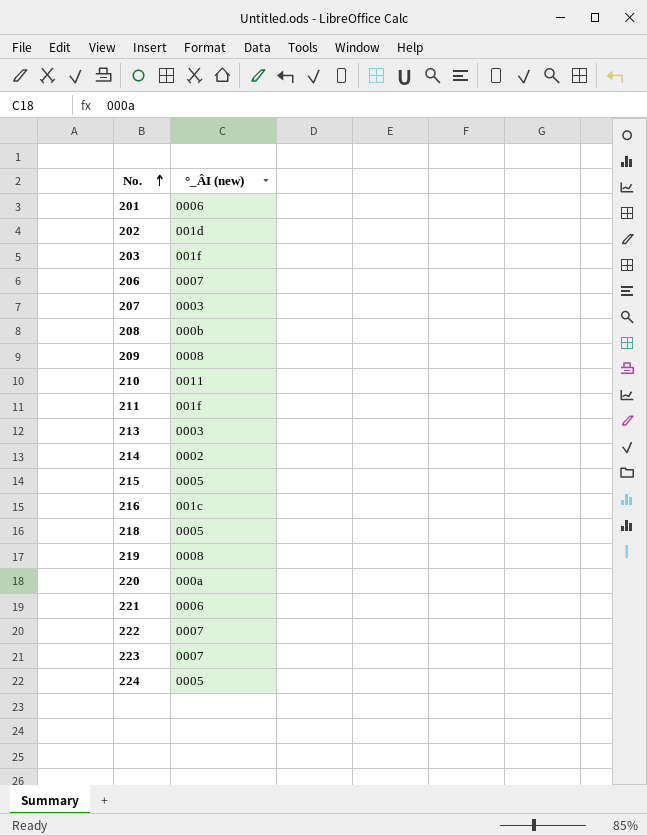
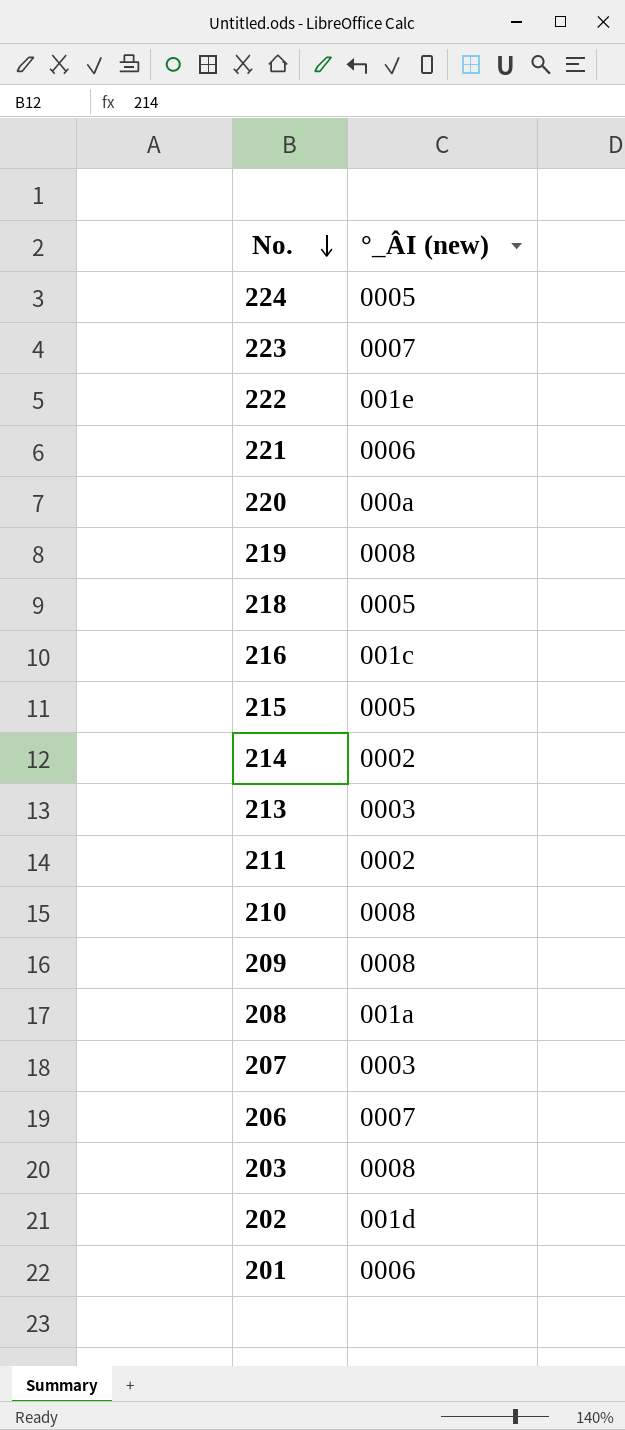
row order: No. ascending -> No. descending
222 | °_ÂI (new): 0007 -> 001e
211 | °_ÂI (new): 001f -> 0002
210 | °_ÂI (new): 0011 -> 0008
208 | °_ÂI (new): 000b -> 001a
203 | °_ÂI (new): 001f -> 0008

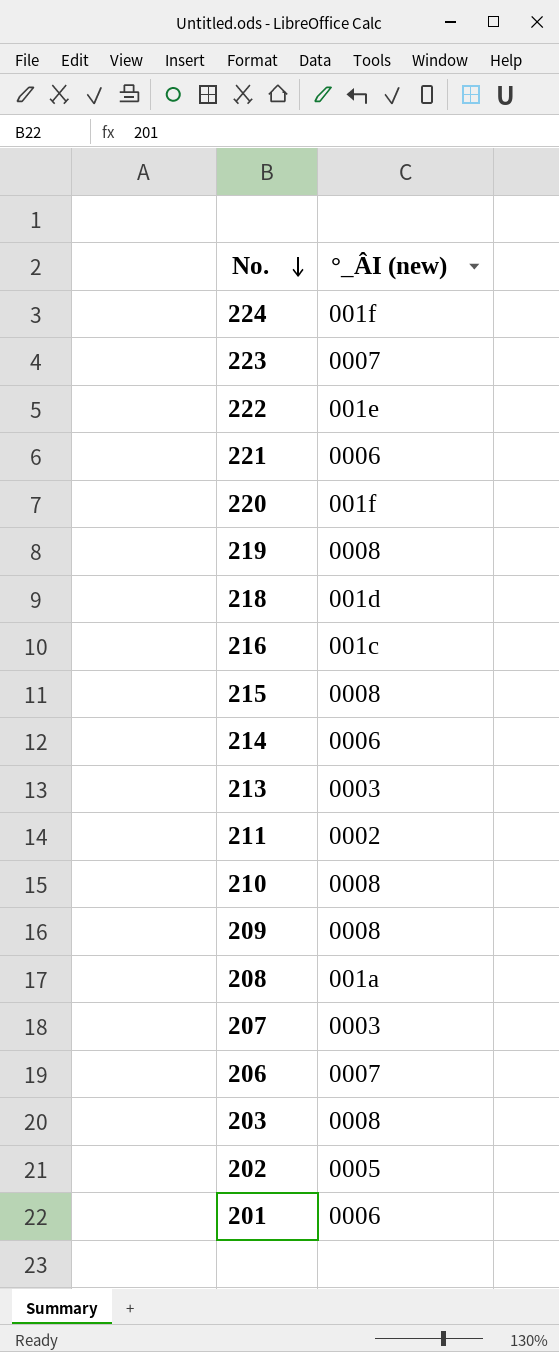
224 | °_ÂI (new): 0005 -> 001f
220 | °_ÂI (new): 000a -> 001f
218 | °_ÂI (new): 0005 -> 001d
215 | °_ÂI (new): 0005 -> 0008
214 | °_ÂI (new): 0002 -> 0006
202 | °_ÂI (new): 001d -> 0005

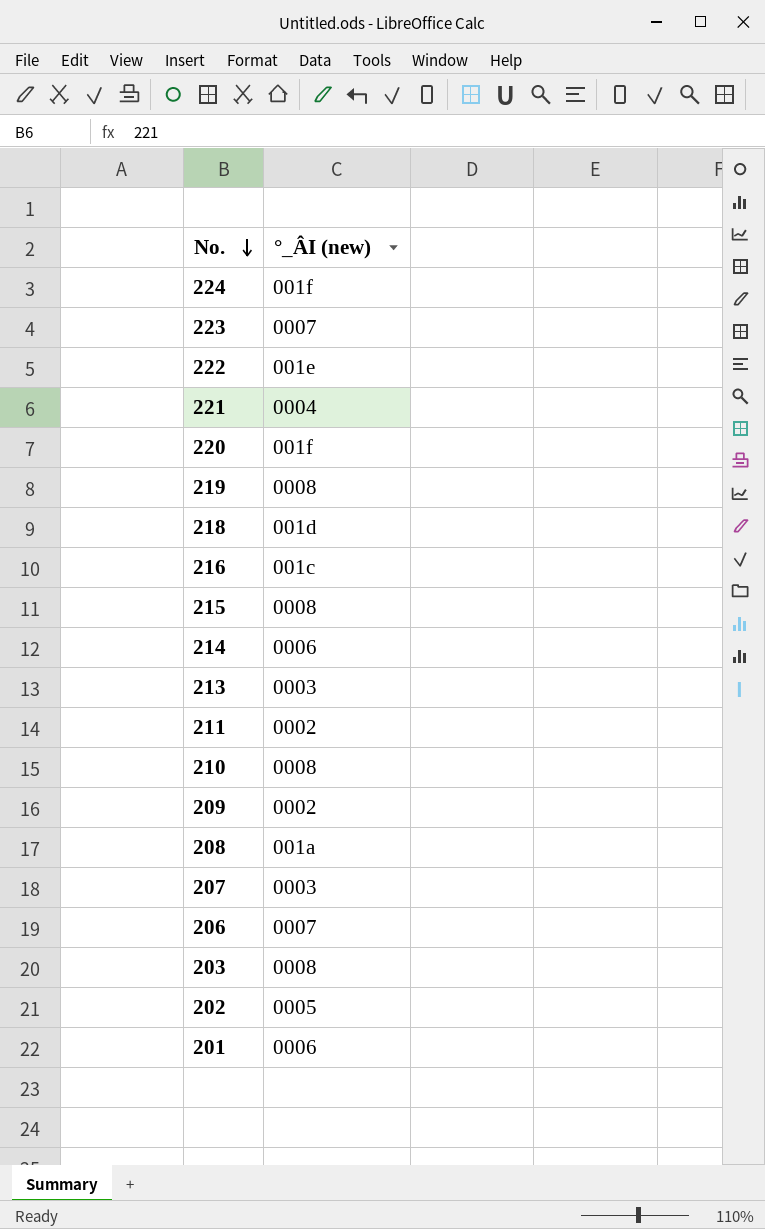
221 | °_ÂI (new): 0006 -> 0004
209 | °_ÂI (new): 0008 -> 0002

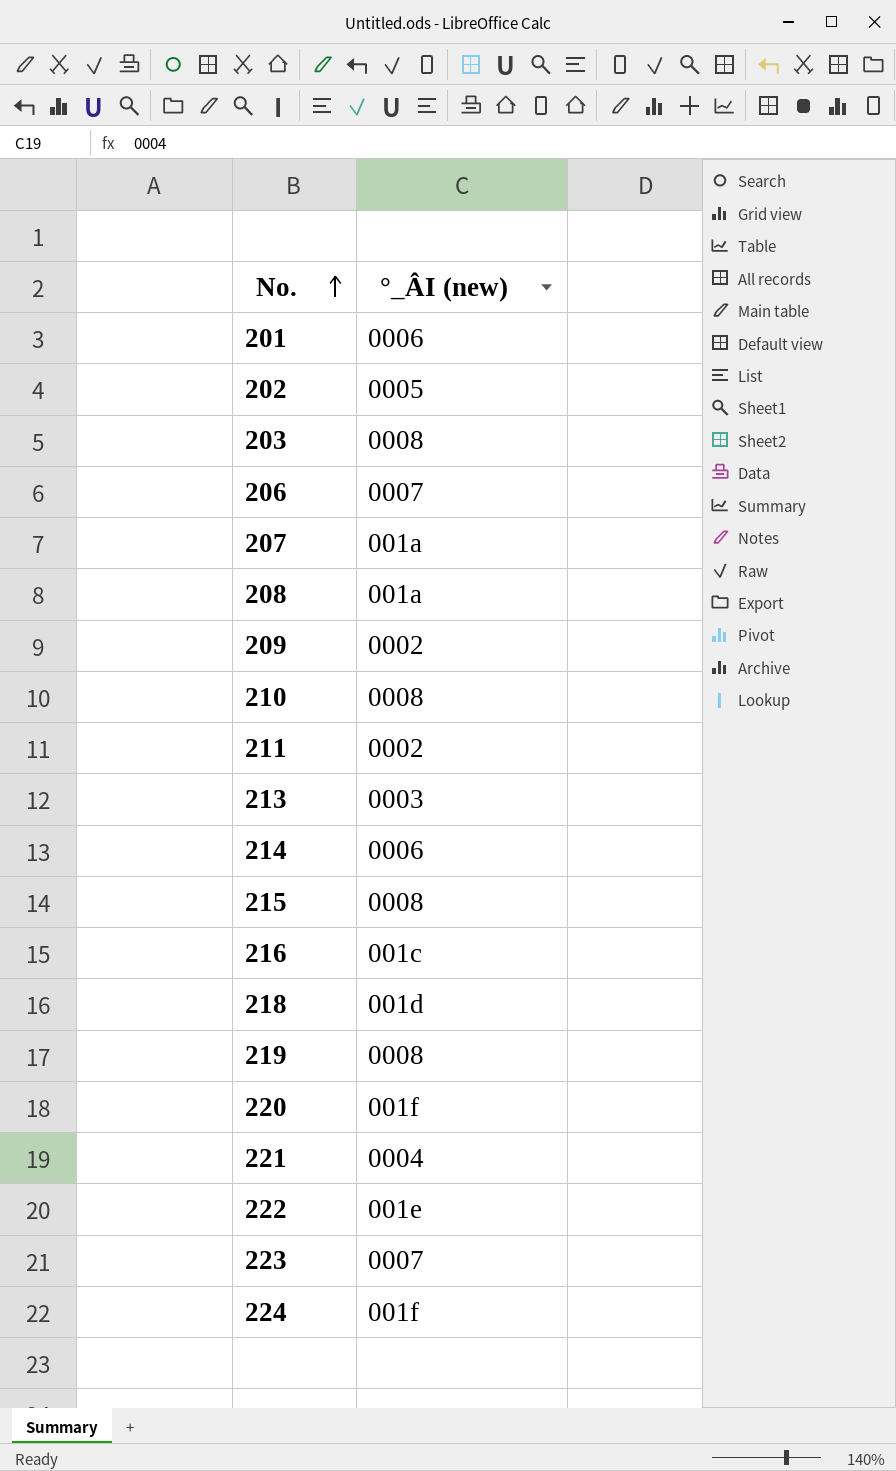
row order: No. descending -> No. ascending
207 | °_ÂI (new): 0003 -> 001a

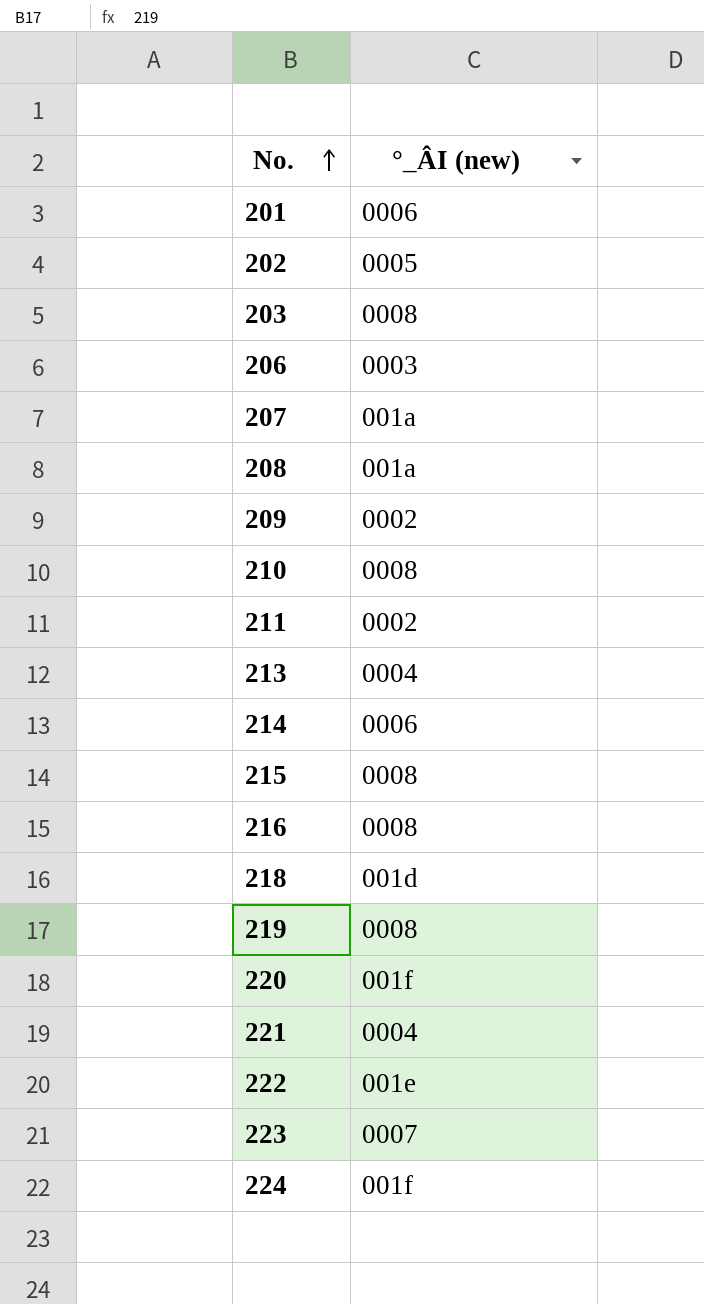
206 | °_ÂI (new): 0007 -> 0003
213 | °_ÂI (new): 0003 -> 0004
216 | °_ÂI (new): 001c -> 0008

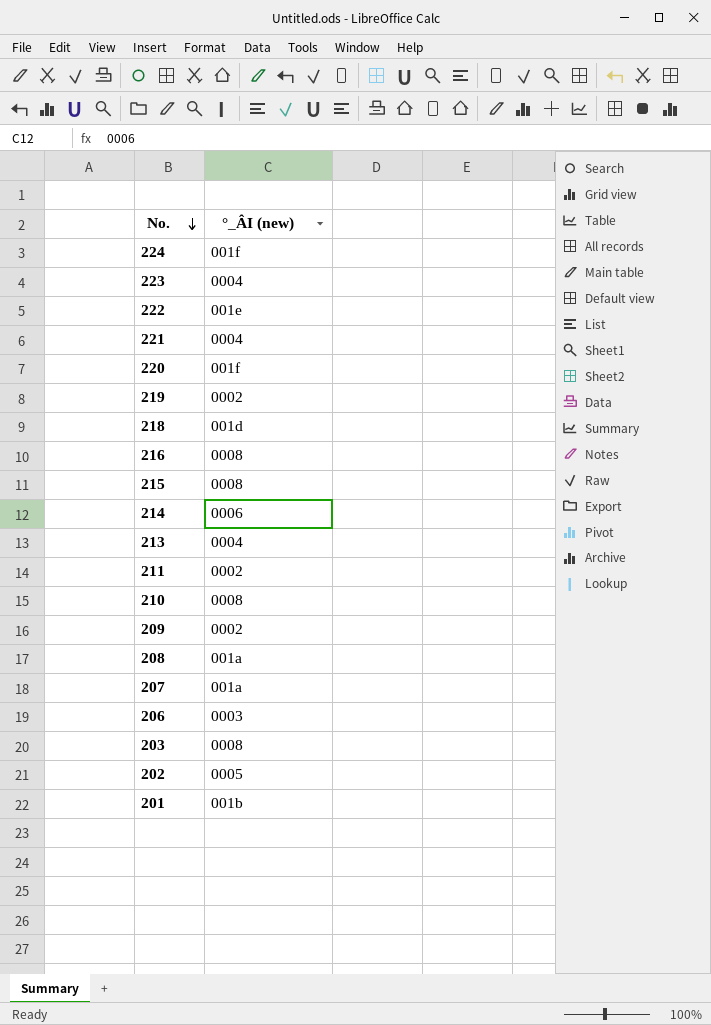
row order: No. ascending -> No. descending
223 | °_ÂI (new): 0007 -> 0004
219 | °_ÂI (new): 0008 -> 0002
201 | °_ÂI (new): 0006 -> 001b

